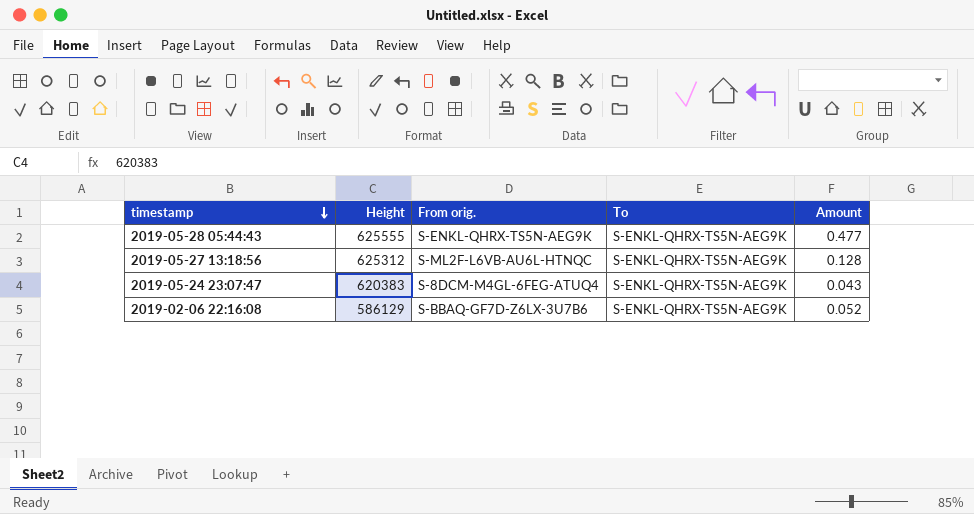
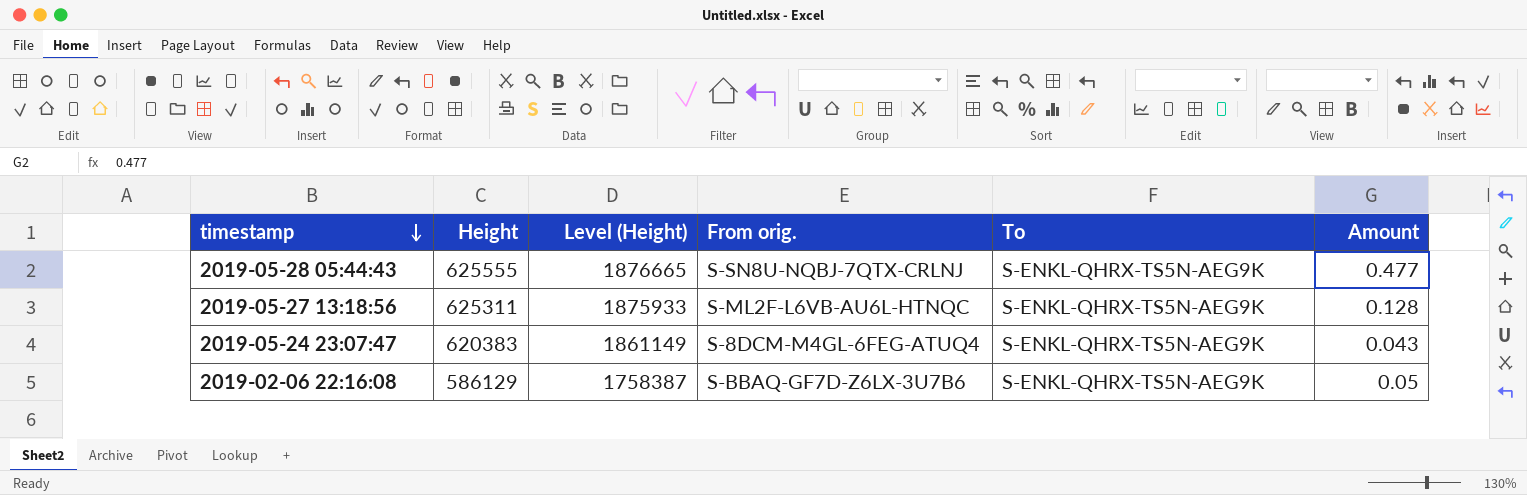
column Level (Height) | formula: none -> [Height] * 3
2019-05-28 05:44:43 | From orig.: S-ENKL-QHRX-TS5N-AEG9K -> S-SN8U-NQBJ-7QTX-CRLNJ
2019-05-27 13:18:56 | Height: 625312 -> 625311
2019-02-06 22:16:08 | Amount: 0.052 -> 0.05

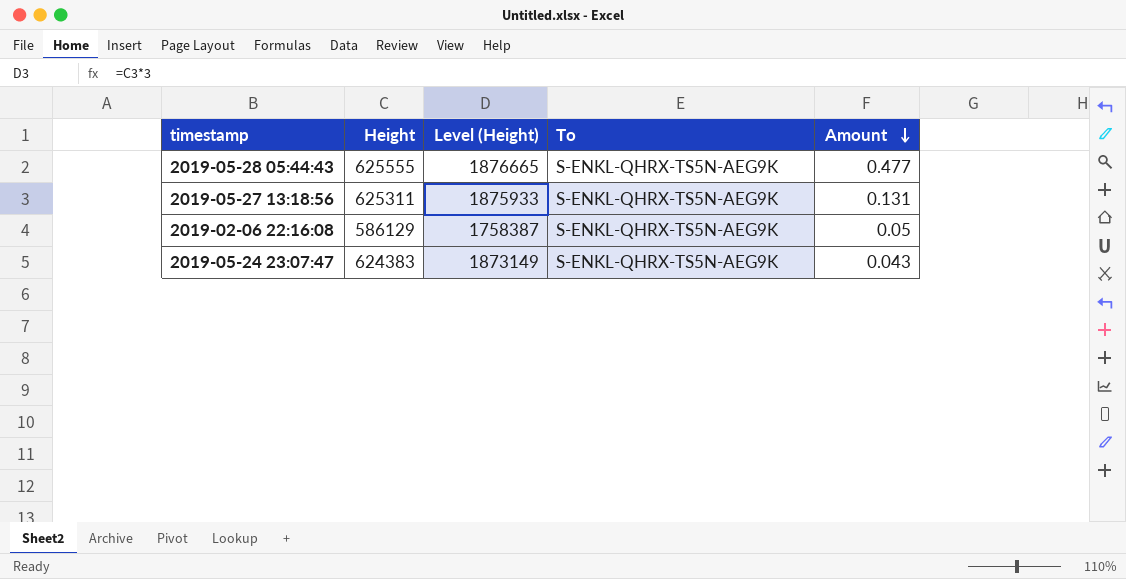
row order: timestamp descending -> Amount descending
column From orig. | position: 4 -> none
2019-05-27 13:18:56 | Amount: 0.128 -> 0.131
2019-05-24 23:07:47 | Height: 620383 -> 624383
2019-05-24 23:07:47 | Level (Height): 1861149 -> 1873149

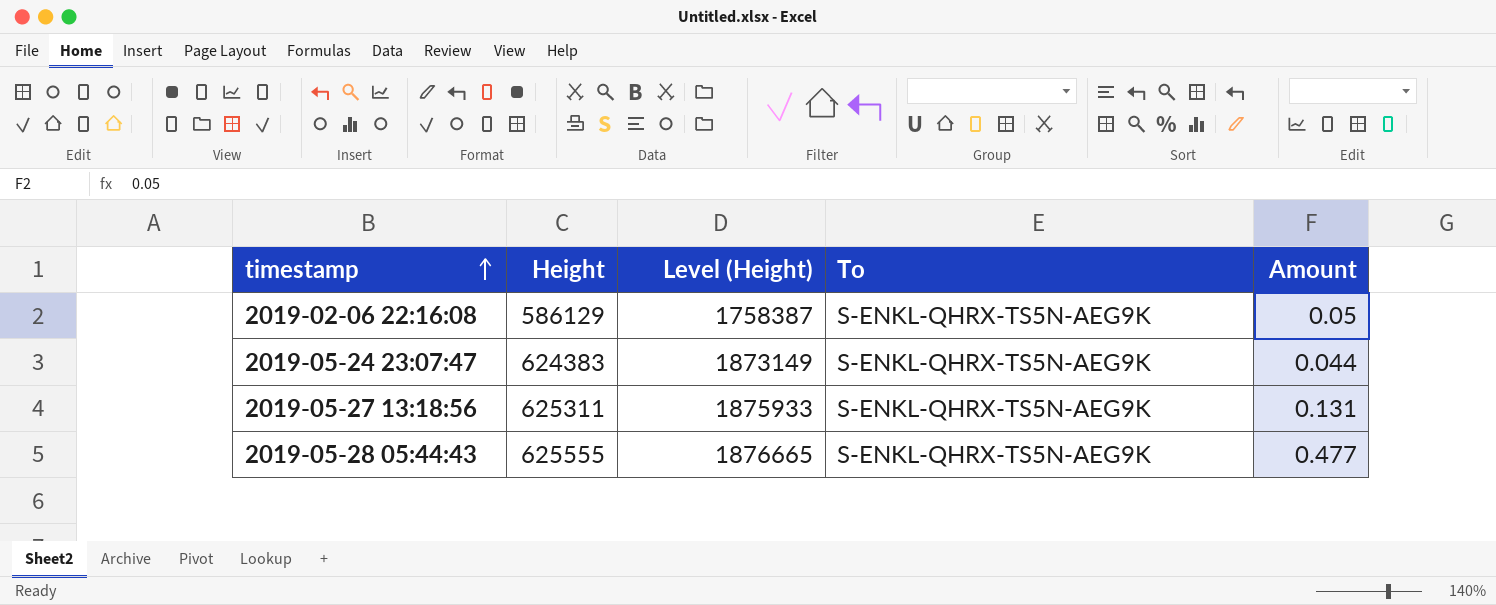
row order: Amount descending -> timestamp ascending
2019-05-24 23:07:47 | Amount: 0.043 -> 0.044

